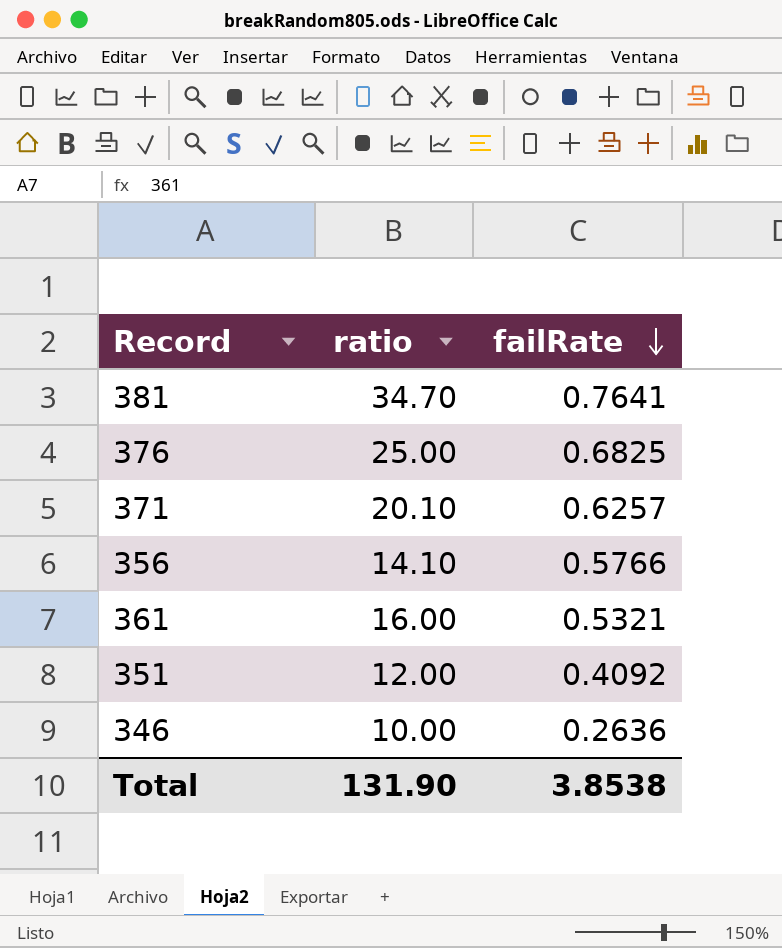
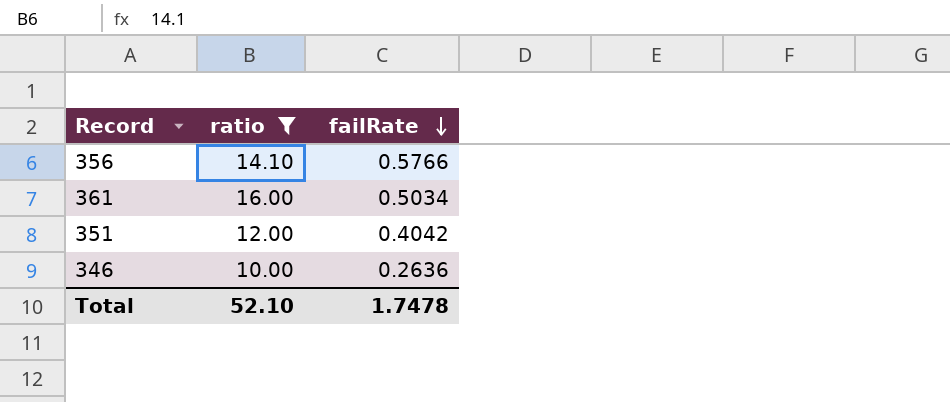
filter: none -> ratio <= 16.00
361 | failRate: 0.5321 -> 0.5034
351 | failRate: 0.4092 -> 0.4042
Total | ratio: 131.90 -> 52.10
Total | failRate: 3.8538 -> 1.7478

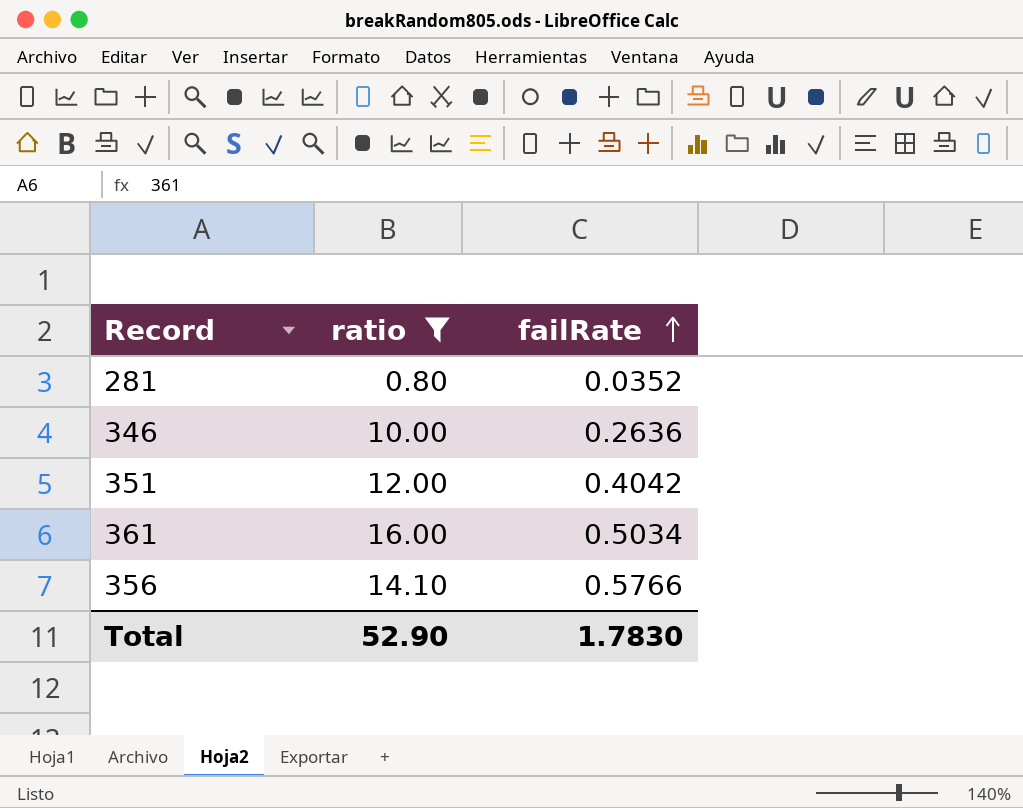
row order: failRate descending -> failRate ascending
row 281: none -> 0.80 | 0.0352
Total | ratio: 52.10 -> 52.90
Total | failRate: 1.7478 -> 1.7830

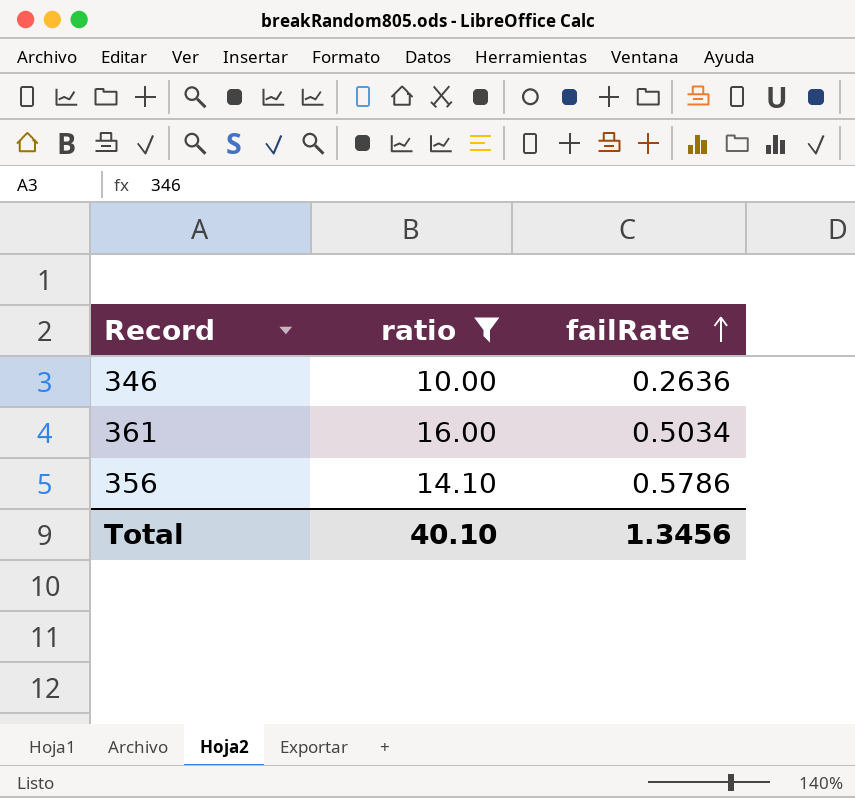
row 281: 0.80 | 0.0352 -> none
row 351: 12.00 | 0.4042 -> none
356 | failRate: 0.5766 -> 0.5786
Total | ratio: 52.90 -> 40.10
Total | failRate: 1.7830 -> 1.3456

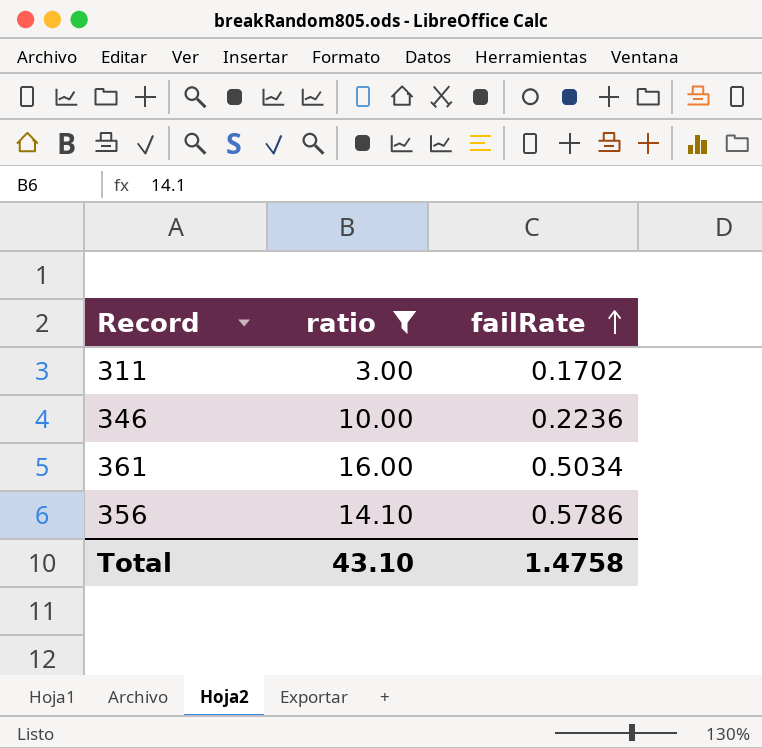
row 311: none -> 3.00 | 0.1702
346 | failRate: 0.2636 -> 0.2236
Total | ratio: 40.10 -> 43.10
Total | failRate: 1.3456 -> 1.4758

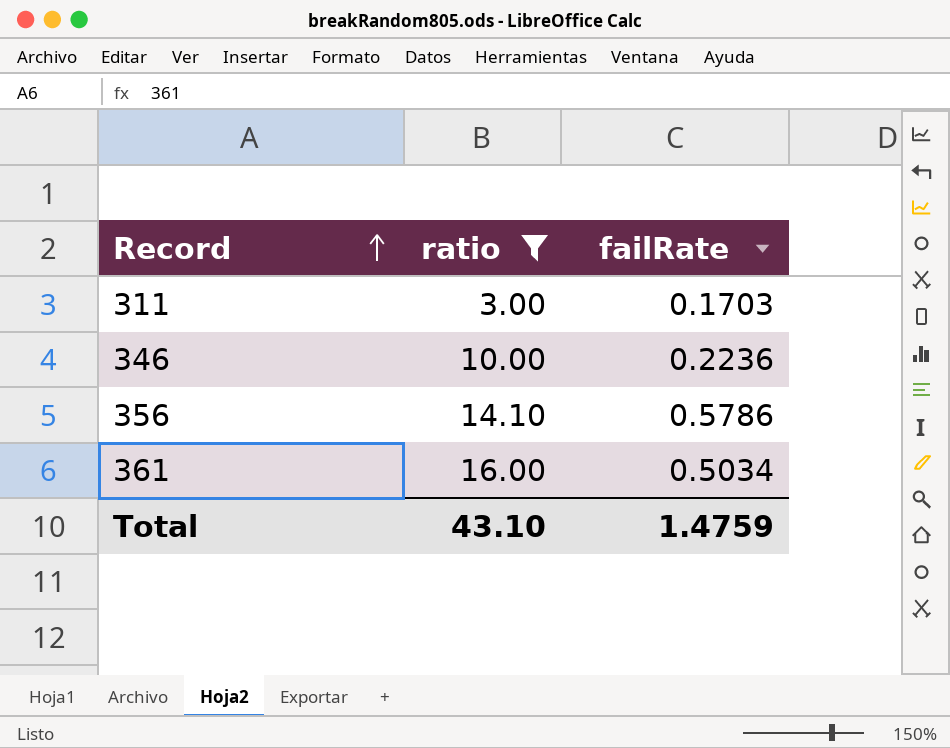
row order: failRate ascending -> Record ascending
311 | failRate: 0.1702 -> 0.1703
Total | failRate: 1.4758 -> 1.4759

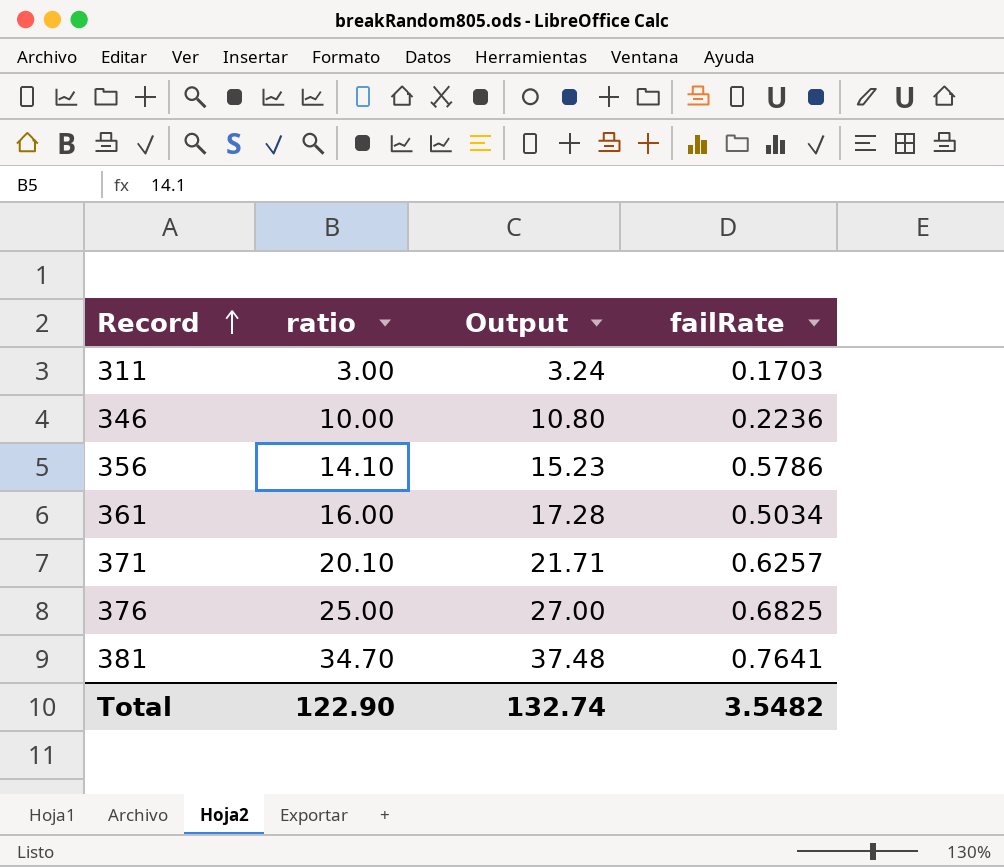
filter: ratio <= 16.00 -> none
column Output | formula: none -> [ratio] * 1.08
Total | ratio: 43.10 -> 122.90
Total | failRate: 1.4759 -> 3.5482

